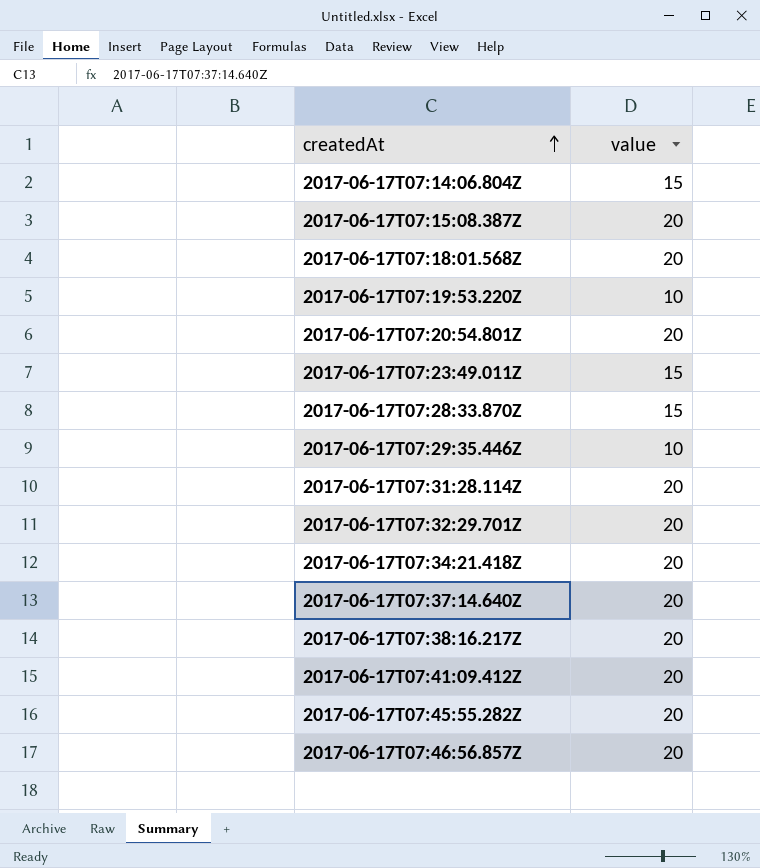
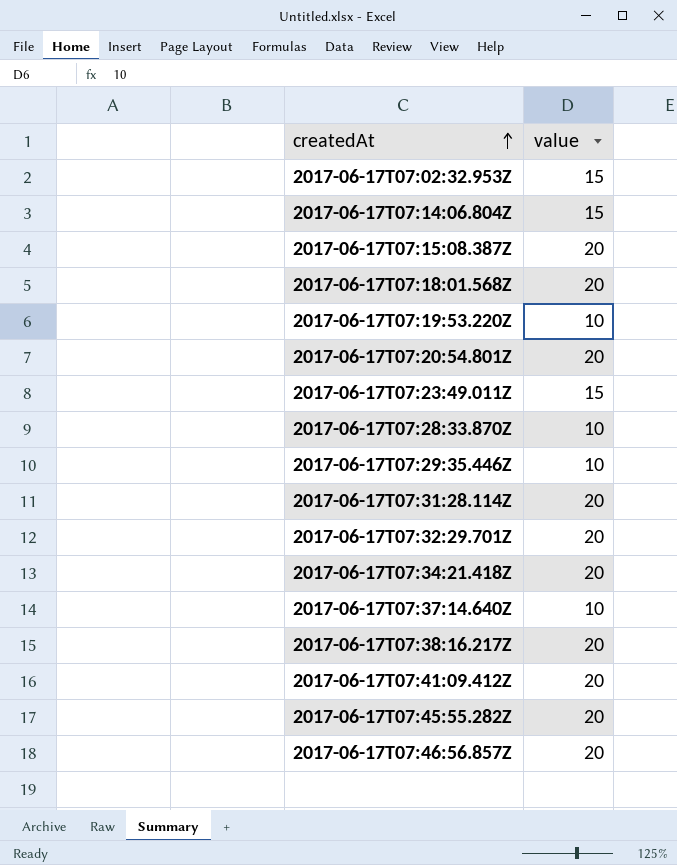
row 2017-06-17T07:02:32.953Z: none -> 15
2017-06-17T07:28:33.870Z | value: 15 -> 10
2017-06-17T07:37:14.640Z | value: 20 -> 10

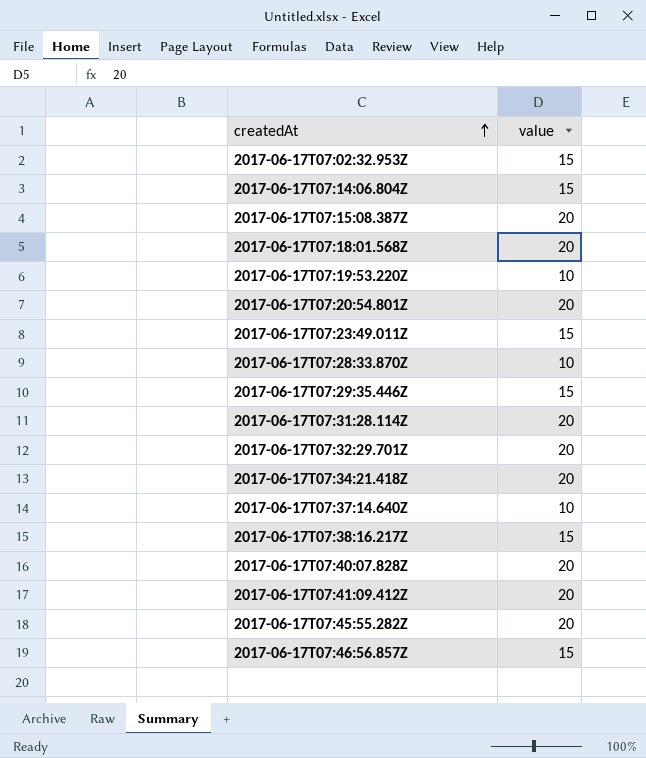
2017-06-17T07:29:35.446Z | value: 10 -> 15
2017-06-17T07:38:16.217Z | value: 20 -> 15
row 2017-06-17T07:40:07.828Z: none -> 20
2017-06-17T07:46:56.857Z | value: 20 -> 15

